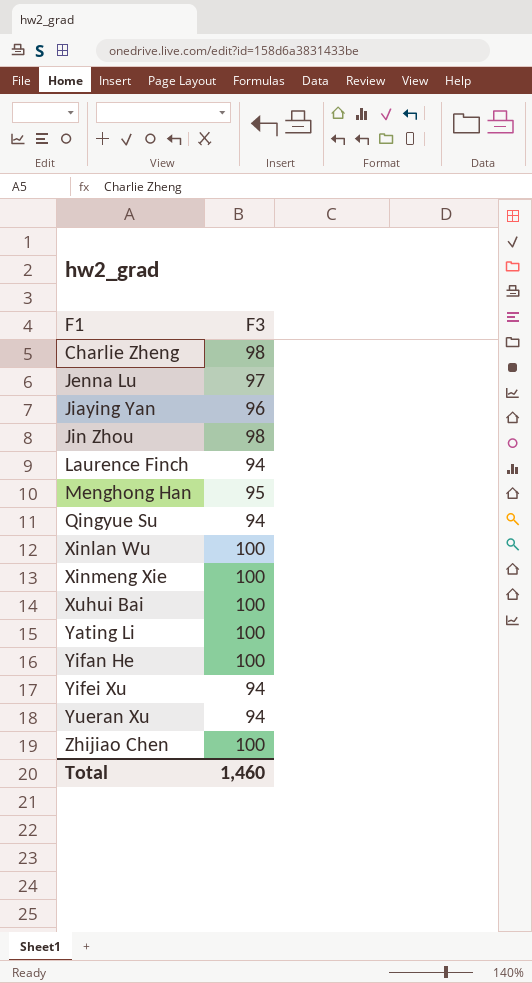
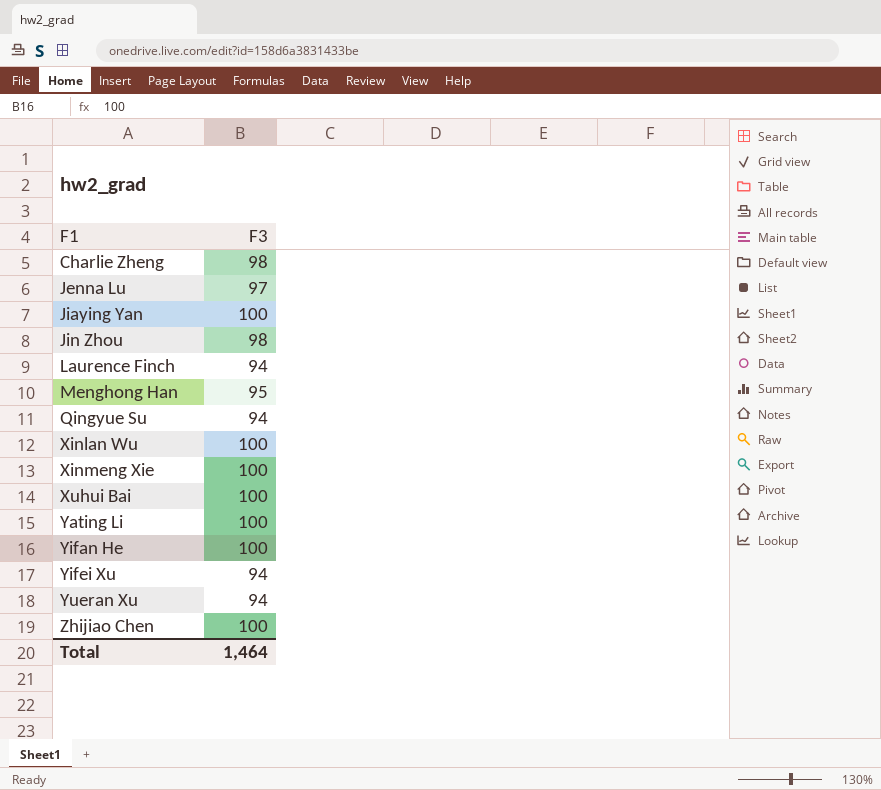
Jiaying Yan | F3: 96 -> 100
Total | F3: 1,460 -> 1,464

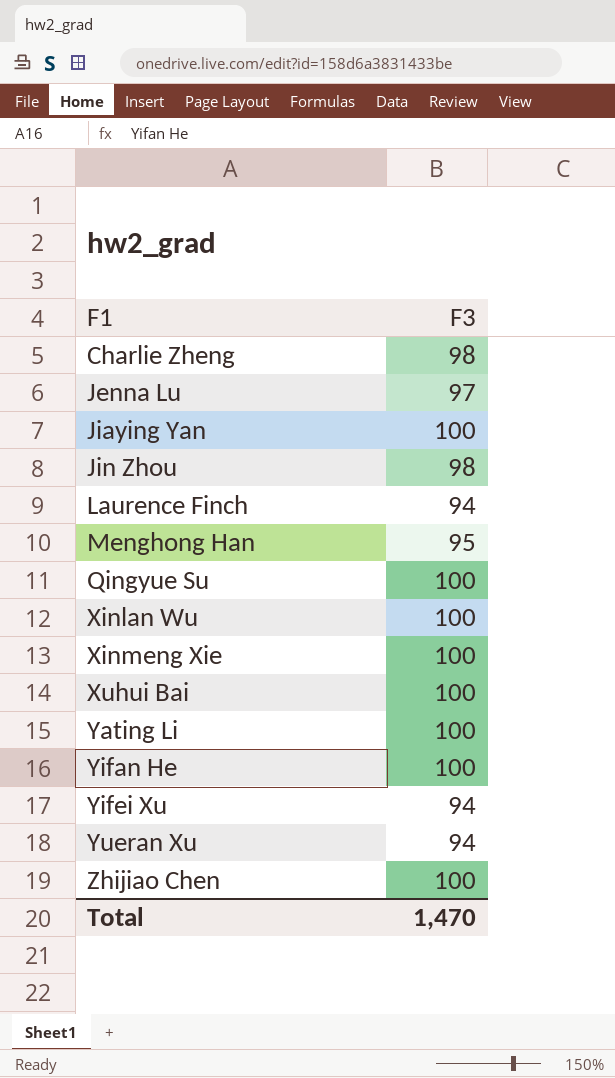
Qingyue Su | F3: 94 -> 100
Total | F3: 1,464 -> 1,470

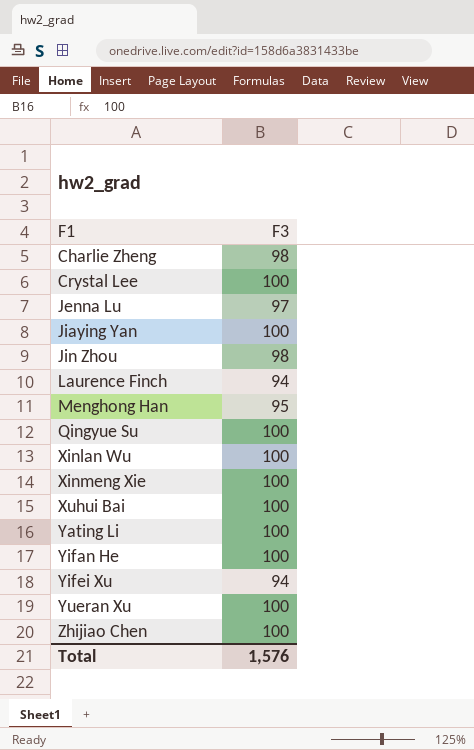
row Crystal Lee: none -> 100
Yueran Xu | F3: 94 -> 100
Total | F3: 1,470 -> 1,576

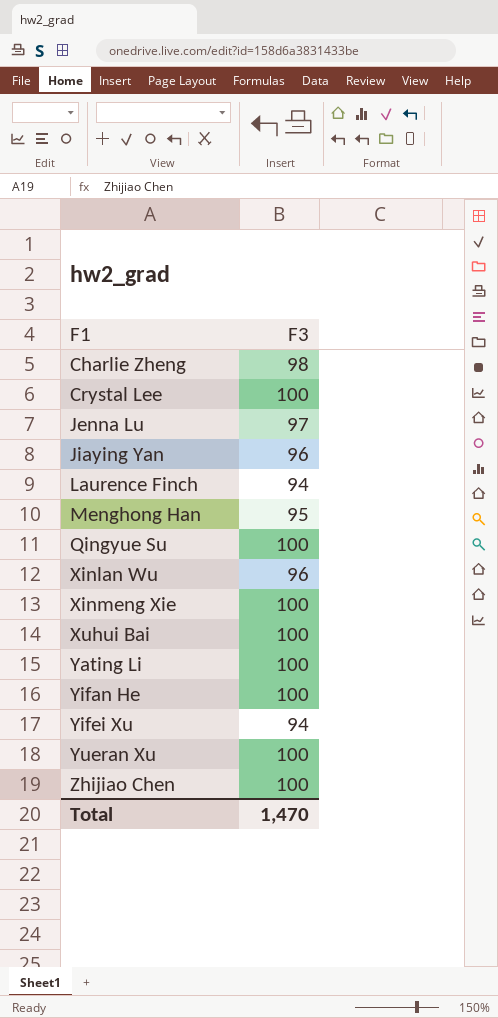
row Jin Zhou: 98 -> none
Jiaying Yan | F3: 100 -> 96
Xinlan Wu | F3: 100 -> 96
Total | F3: 1,576 -> 1,470

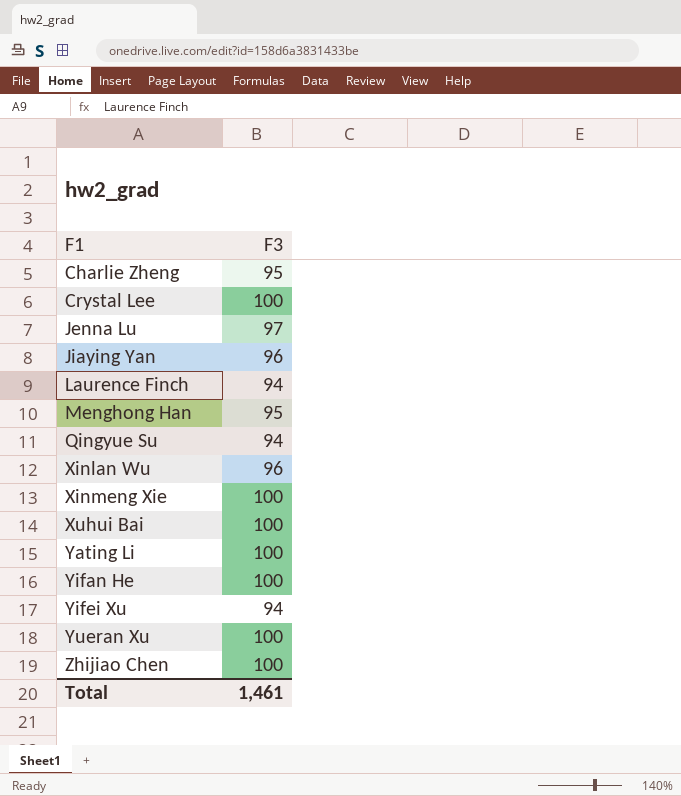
Charlie Zheng | F3: 98 -> 95
Qingyue Su | F3: 100 -> 94
Total | F3: 1,470 -> 1,461

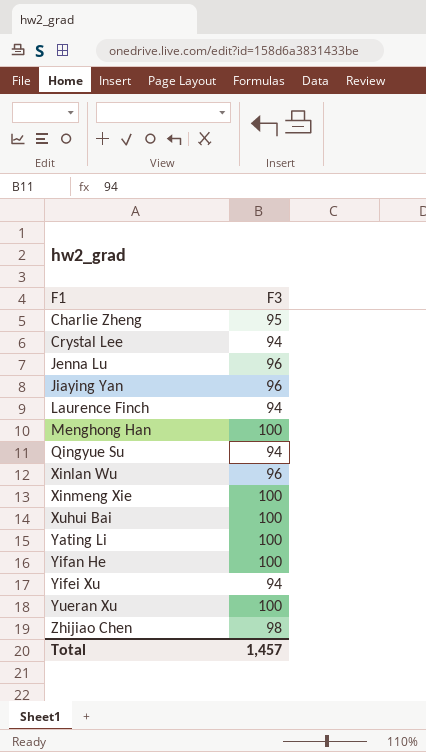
Crystal Lee | F3: 100 -> 94
Jenna Lu | F3: 97 -> 96
Menghong Han | F3: 95 -> 100
Zhijiao Chen | F3: 100 -> 98
Total | F3: 1,461 -> 1,457

